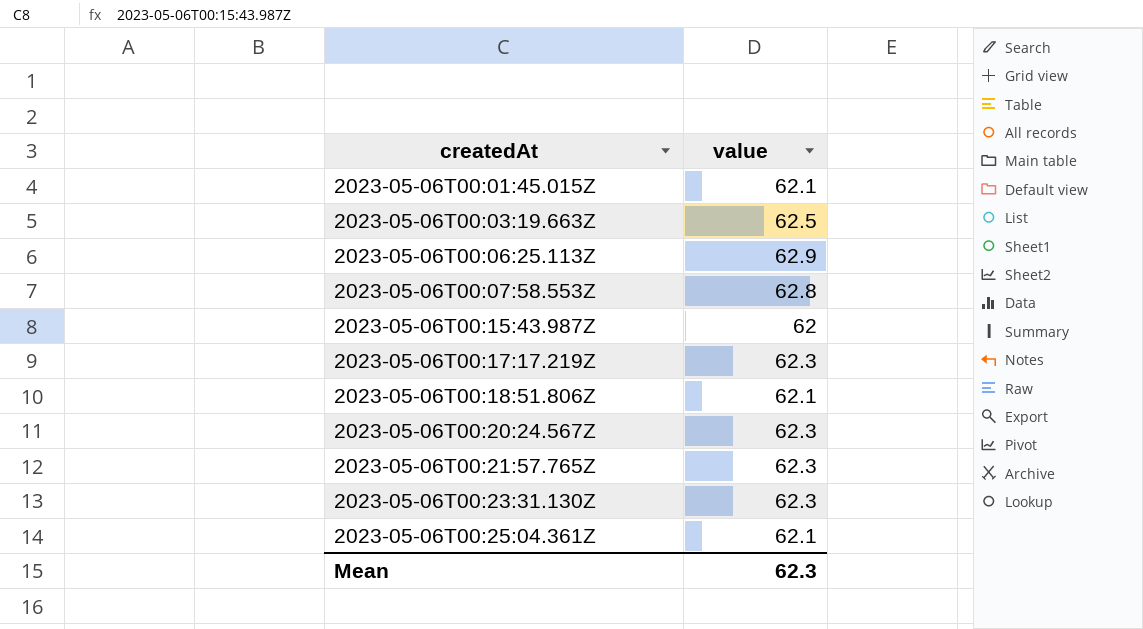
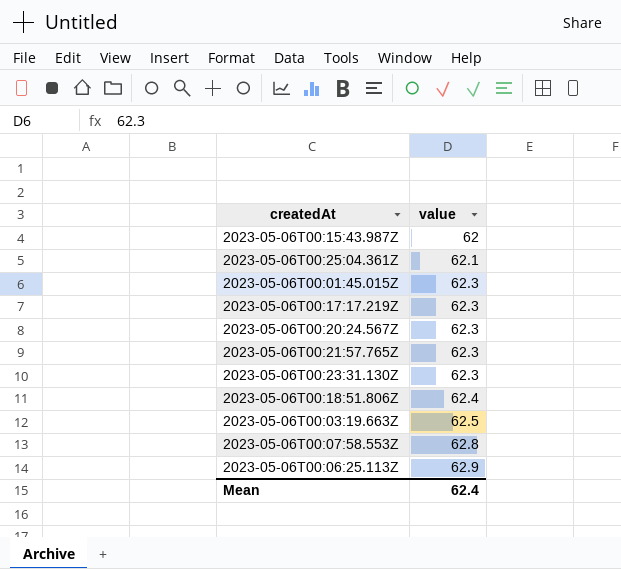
row order: createdAt ascending -> value ascending
2023-05-06T00:01:45.015Z | value: 62.1 -> 62.3
2023-05-06T00:18:51.806Z | value: 62.1 -> 62.4
Mean | value: 62.3 -> 62.4

